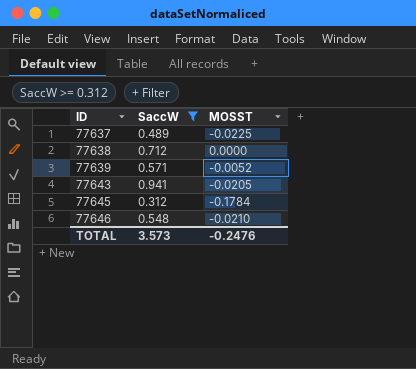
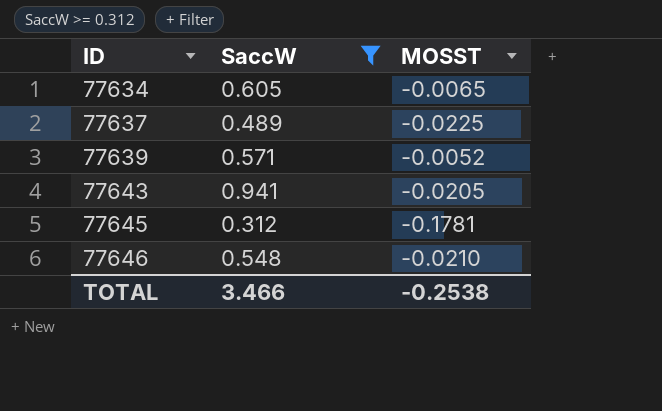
row 77638: 0.712 | 0.0000 -> none
row 77634: none -> 0.605 | -0.0065
77645 | MOSST: -0.1784 -> -0.1781
TOTAL | SaccW: 3.573 -> 3.466
TOTAL | MOSST: -0.2476 -> -0.2538

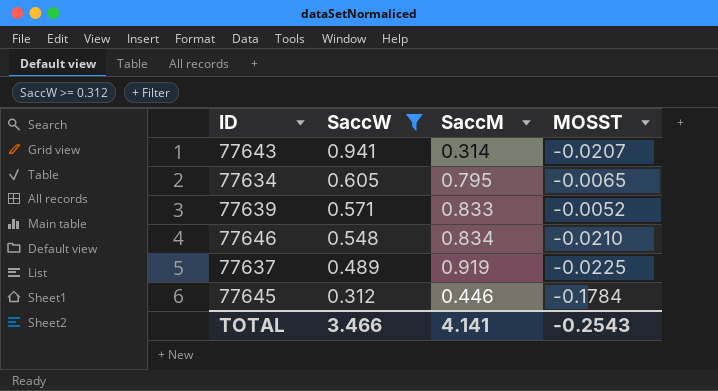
row order: ID ascending -> SaccW descending
column SaccM | position: none -> 3
77643 | MOSST: -0.0205 -> -0.0207
77645 | MOSST: -0.1781 -> -0.1784
TOTAL | MOSST: -0.2538 -> -0.2543

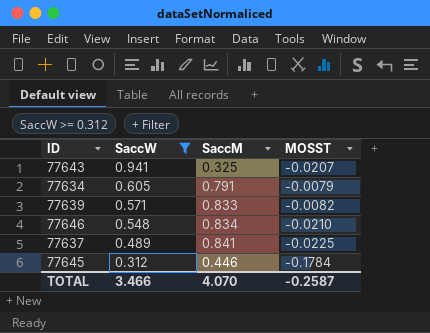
77643 | SaccM: 0.314 -> 0.325
77634 | SaccM: 0.795 -> 0.791
77634 | MOSST: -0.0065 -> -0.0079
77639 | MOSST: -0.0052 -> -0.0082
77637 | SaccM: 0.919 -> 0.841
TOTAL | SaccM: 4.141 -> 4.070
TOTAL | MOSST: -0.2543 -> -0.2587

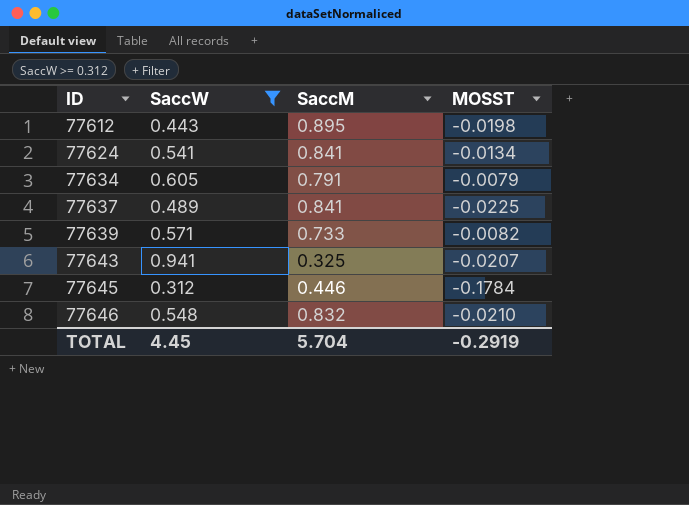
row order: SaccW descending -> ID ascending
row 77612: none -> 0.443 | 0.895 | -0.0198
row 77624: none -> 0.541 | 0.841 | -0.0134
77639 | SaccM: 0.833 -> 0.733
77646 | SaccM: 0.834 -> 0.832
TOTAL | SaccW: 3.466 -> 4.45
TOTAL | SaccM: 4.070 -> 5.704
TOTAL | MOSST: -0.2587 -> -0.2919

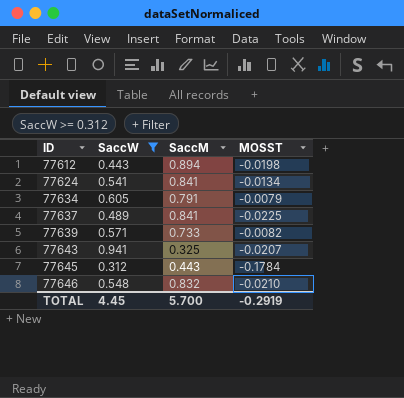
77612 | SaccM: 0.895 -> 0.894
77645 | SaccM: 0.446 -> 0.443
TOTAL | SaccM: 5.704 -> 5.700

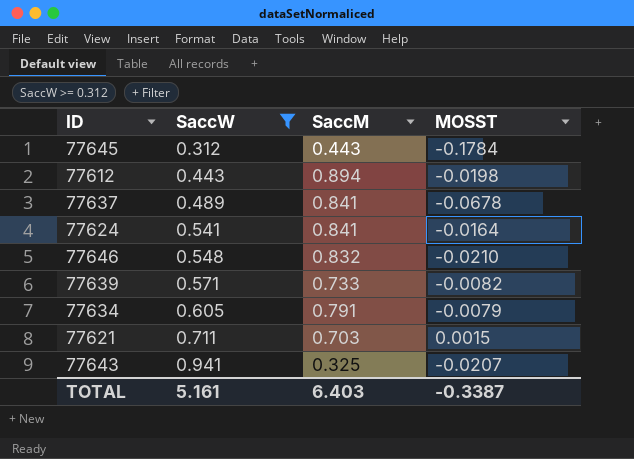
row order: ID ascending -> SaccW ascending
77637 | MOSST: -0.0225 -> -0.0678
77624 | MOSST: -0.0134 -> -0.0164
row 77621: none -> 0.711 | 0.703 | 0.0015
TOTAL | SaccW: 4.45 -> 5.161
TOTAL | SaccM: 5.700 -> 6.403
TOTAL | MOSST: -0.2919 -> -0.3387

